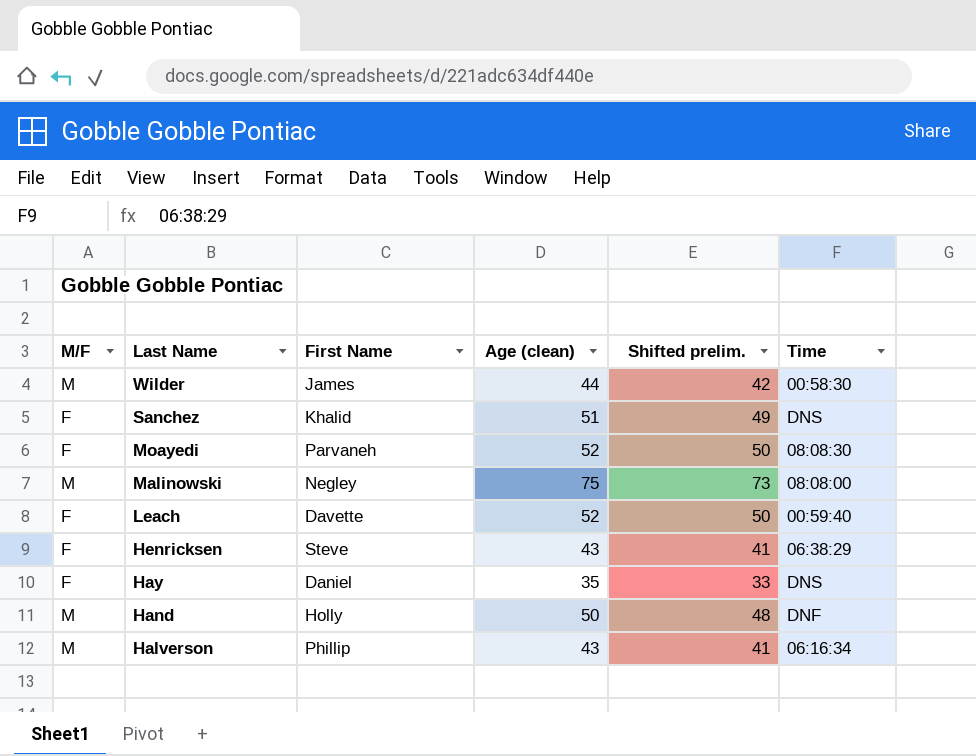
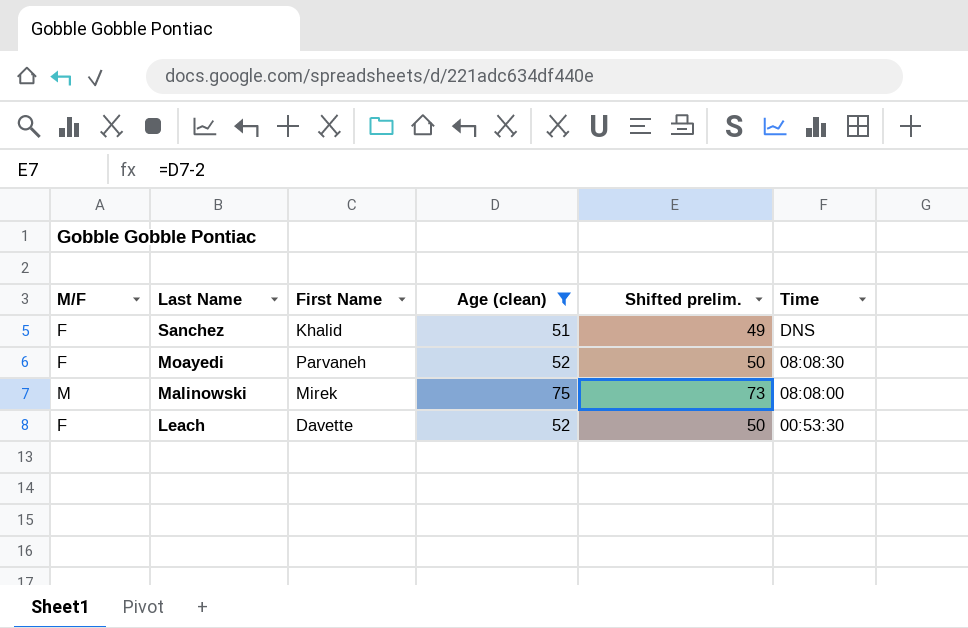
filter: none -> Age (clean) >= 51
Malinowski | First Name: Negley -> Mirek
Leach | Time: 00:59:40 -> 00:53:30

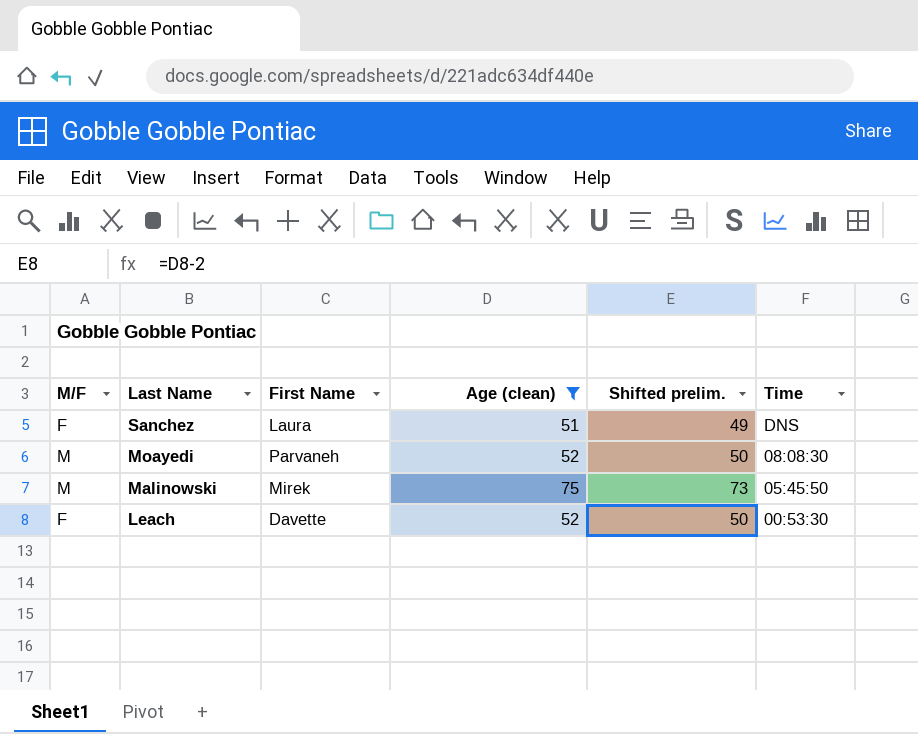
Sanchez | First Name: Khalid -> Laura
Moayedi | M/F: F -> M
Malinowski | Time: 08:08:00 -> 05:45:50

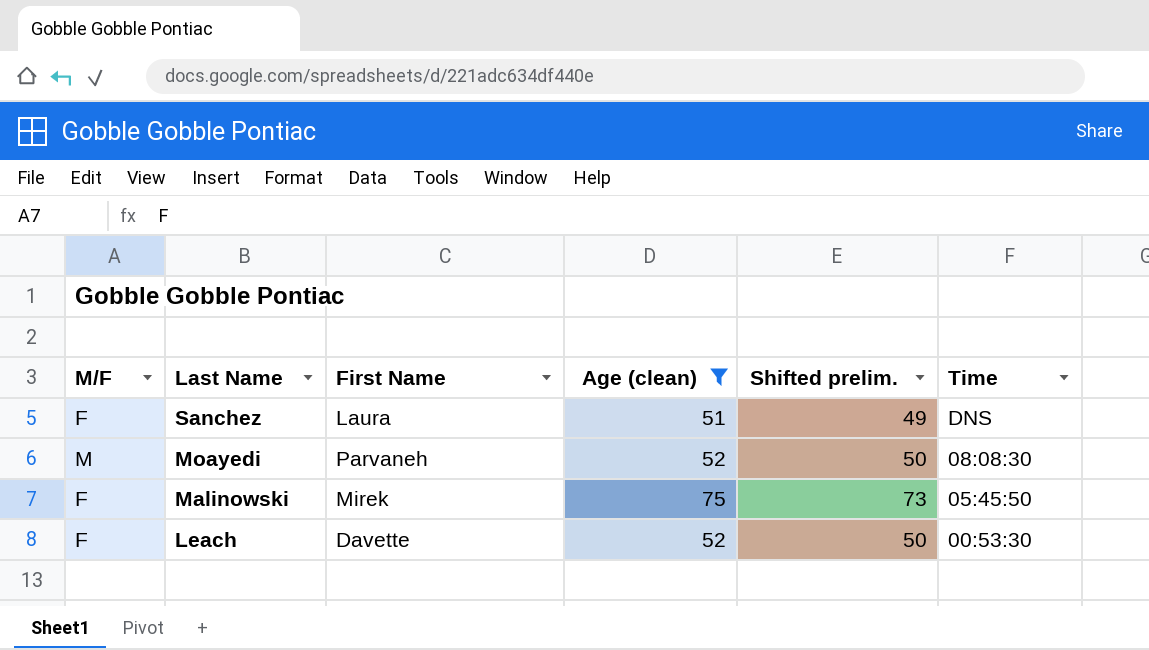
Malinowski | M/F: M -> F

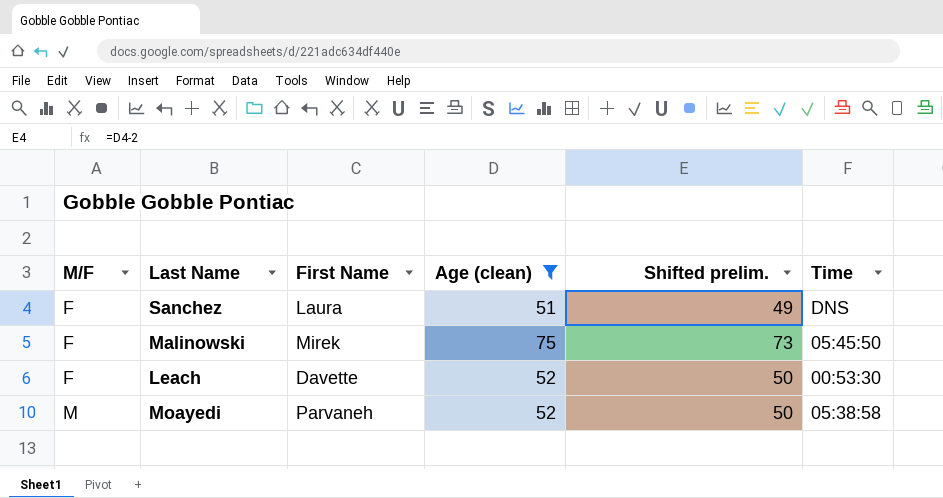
row order: Last Name descending -> M/F ascending
Moayedi | Time: 08:08:30 -> 05:38:58

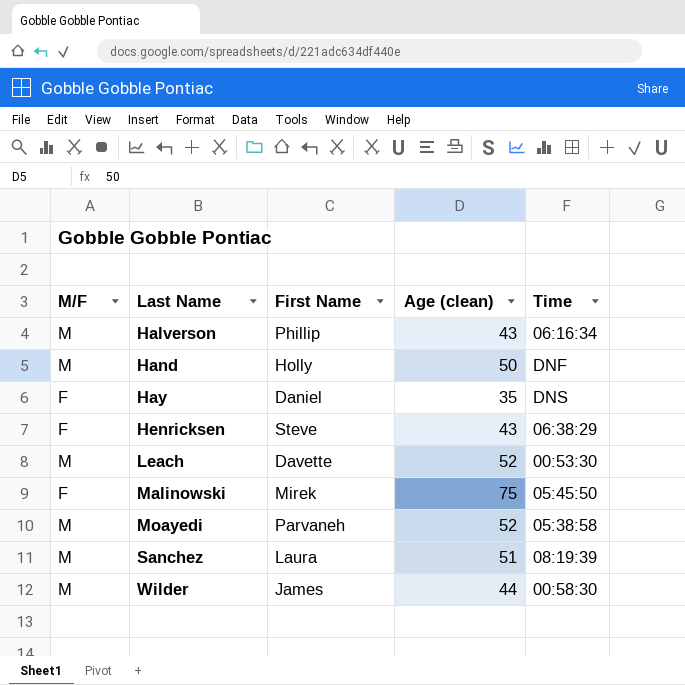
filter: Age (clean) >= 51 -> none
row order: M/F ascending -> Last Name ascending
column Shifted prelim. | formula: [Age (clean)] - 2 -> none
Leach | M/F: F -> M
Sanchez | M/F: F -> M
Sanchez | Time: DNS -> 08:19:39

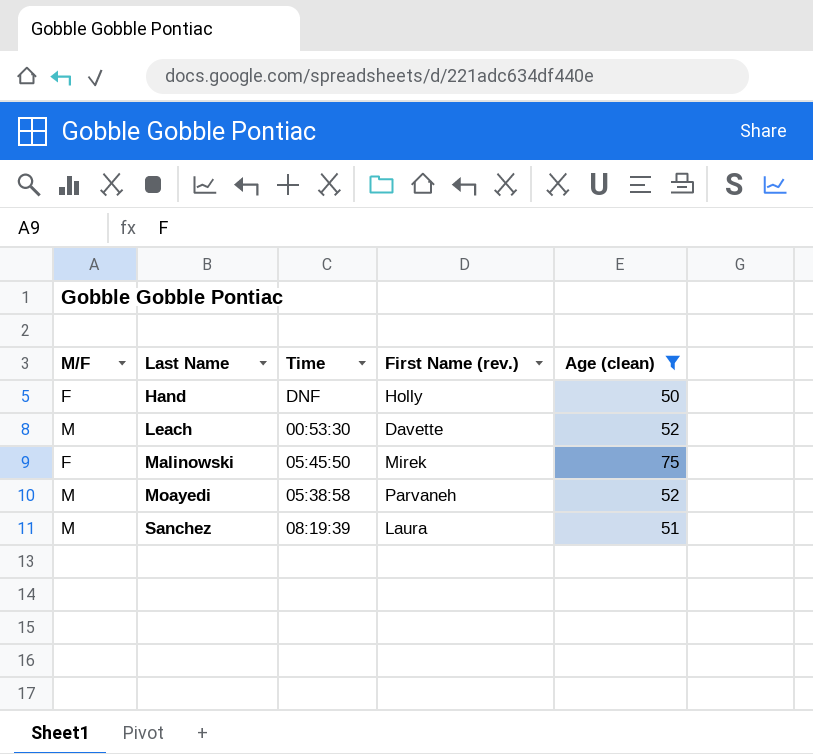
filter: none -> Age (clean) >= 50
column Time | position: 5 -> 3
column name: First Name -> First Name (rev.)
Hand | M/F: M -> F

